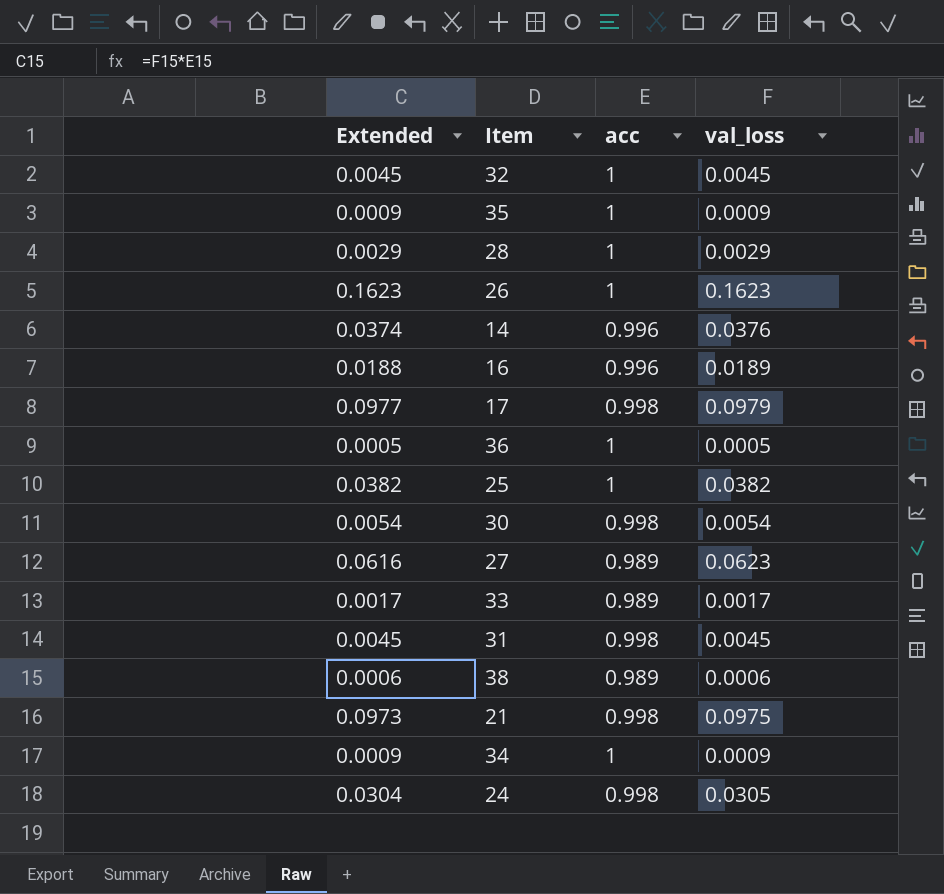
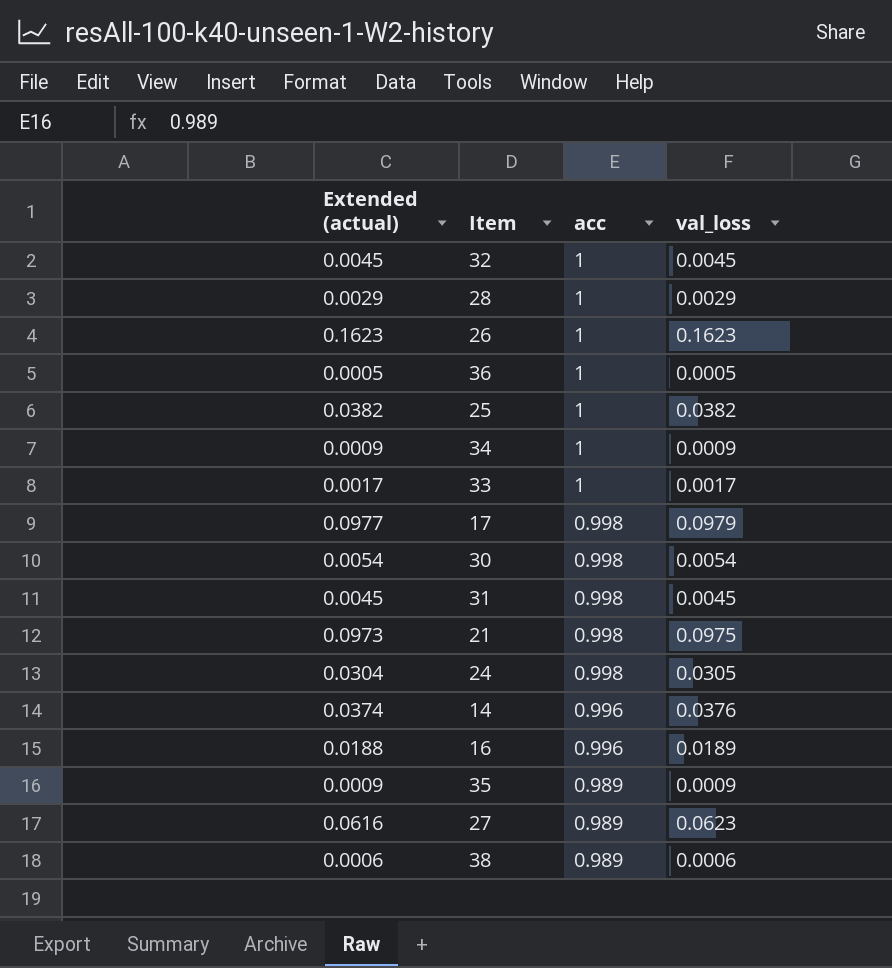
row order: none -> acc descending
column name: Extended -> Extended (actual)
33 | acc: 0.989 -> 1
35 | acc: 1 -> 0.989

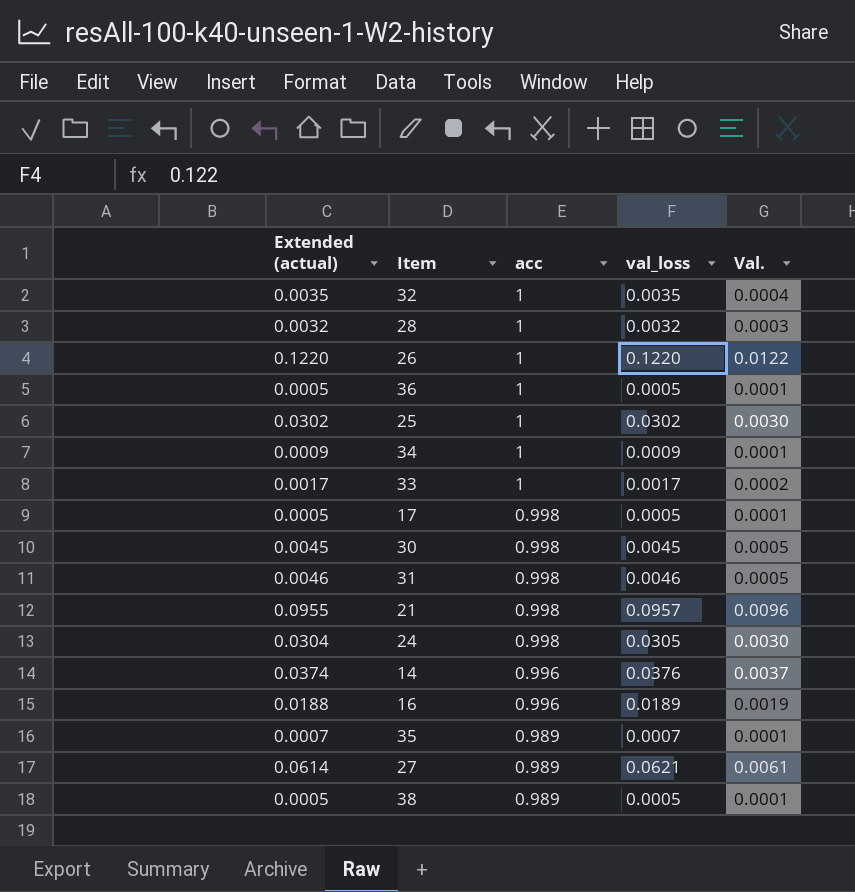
column Val. | formula: none -> [Extended (actual)] * 0.1
32 | Extended (actual): 0.0045 -> 0.0035
32 | val_loss: 0.0045 -> 0.0035
28 | Extended (actual): 0.0029 -> 0.0032
28 | val_loss: 0.0029 -> 0.0032
26 | Extended (actual): 0.1623 -> 0.1220
26 | val_loss: 0.1623 -> 0.1220
25 | Extended (actual): 0.0382 -> 0.0302
25 | val_loss: 0.0382 -> 0.0302
17 | Extended (actual): 0.0977 -> 0.0005
17 | val_loss: 0.0979 -> 0.0005
30 | Extended (actual): 0.0054 -> 0.0045
30 | val_loss: 0.0054 -> 0.0045
31 | Extended (actual): 0.0045 -> 0.0046
31 | val_loss: 0.0045 -> 0.0046
21 | Extended (actual): 0.0973 -> 0.0955
21 | val_loss: 0.0975 -> 0.0957
35 | Extended (actual): 0.0009 -> 0.0007
35 | val_loss: 0.0009 -> 0.0007
27 | Extended (actual): 0.0616 -> 0.0614
27 | val_loss: 0.0623 -> 0.0621
38 | Extended (actual): 0.0006 -> 0.0005
38 | val_loss: 0.0006 -> 0.0005

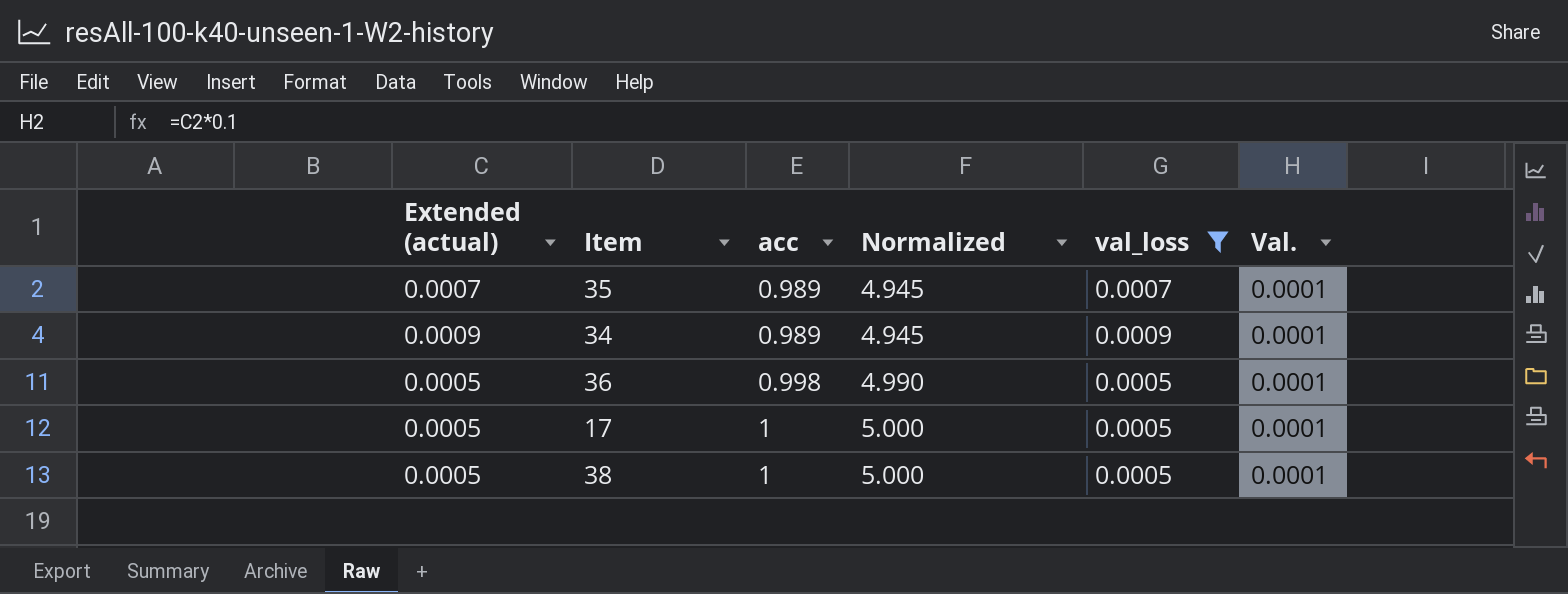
filter: none -> val_loss <= 0.0009
row order: acc descending -> acc ascending
column Normalized | formula: none -> [acc] * 5
34 | acc: 1 -> 0.989
36 | acc: 1 -> 0.998
17 | acc: 0.998 -> 1
38 | acc: 0.989 -> 1

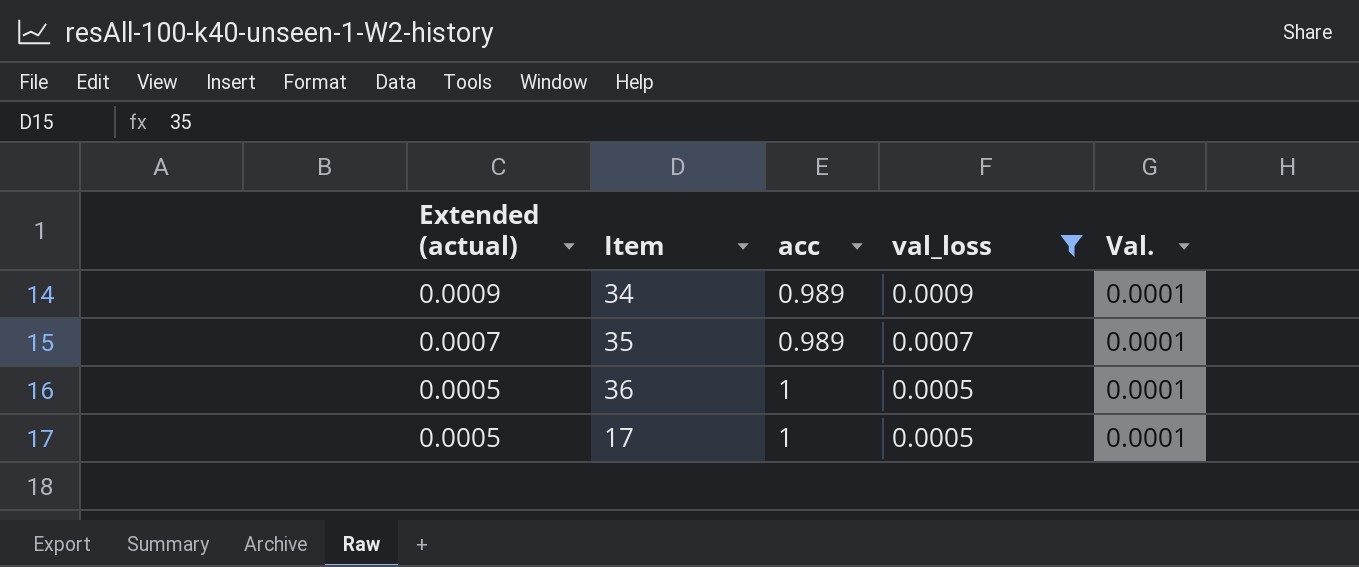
row order: acc ascending -> Extended (actual) descending
column Normalized | formula: [acc] * 5 -> none
row 38: 0.0005 | 1 | 5.000 | 0.0005 | 0.0001 -> none
36 | acc: 0.998 -> 1

